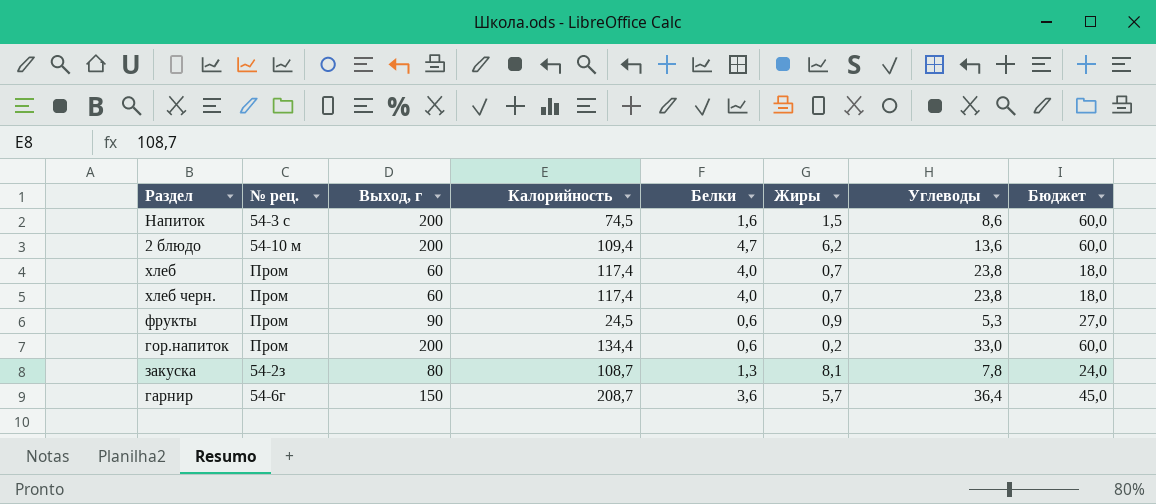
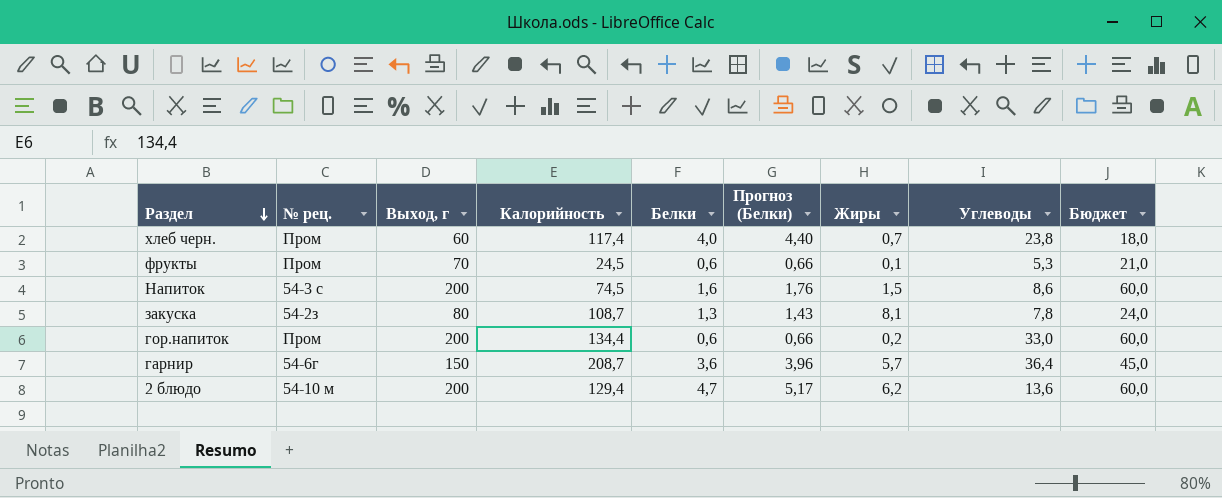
row order: none -> Раздел descending
column Прогноз (Белки) | formula: none -> [Белки] * 1,1
row хлеб: Пром | 60 | 117,4 | 4,0 | 0,7 | 23,8 | 18,0 -> none
фрукты | Выход, г: 90 -> 70
фрукты | Жиры: 0,9 -> 0,1
фрукты | Бюджет: 27,0 -> 21,0
2 блюдо | Калорийность: 109,4 -> 129,4

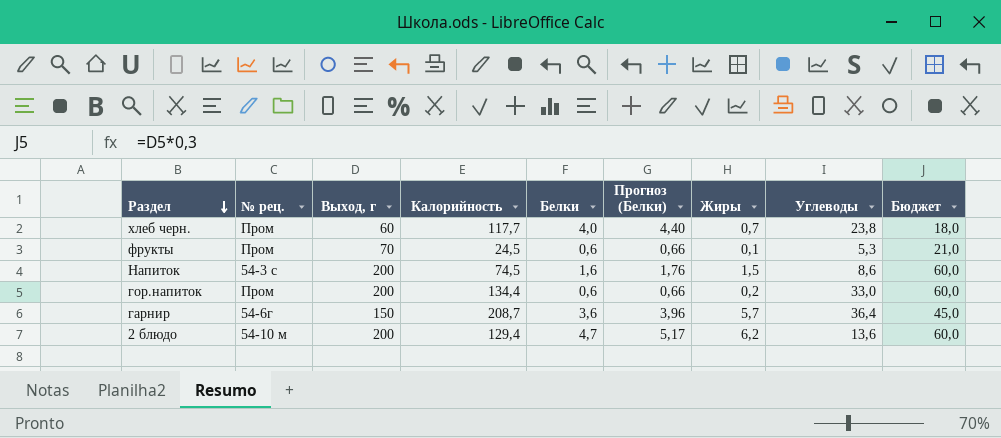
row закуска: 54-2з | 80 | 108,7 | 1,3 | 1,43 | 8,1 | 7,8 | 24,0 -> none
хлеб черн. | Калорийность: 117,4 -> 117,7

